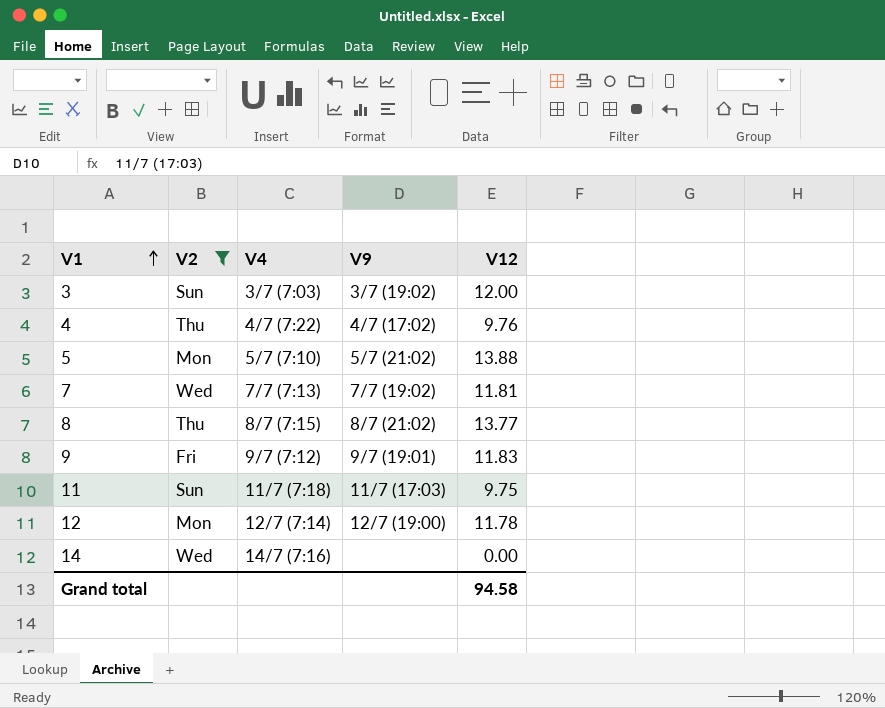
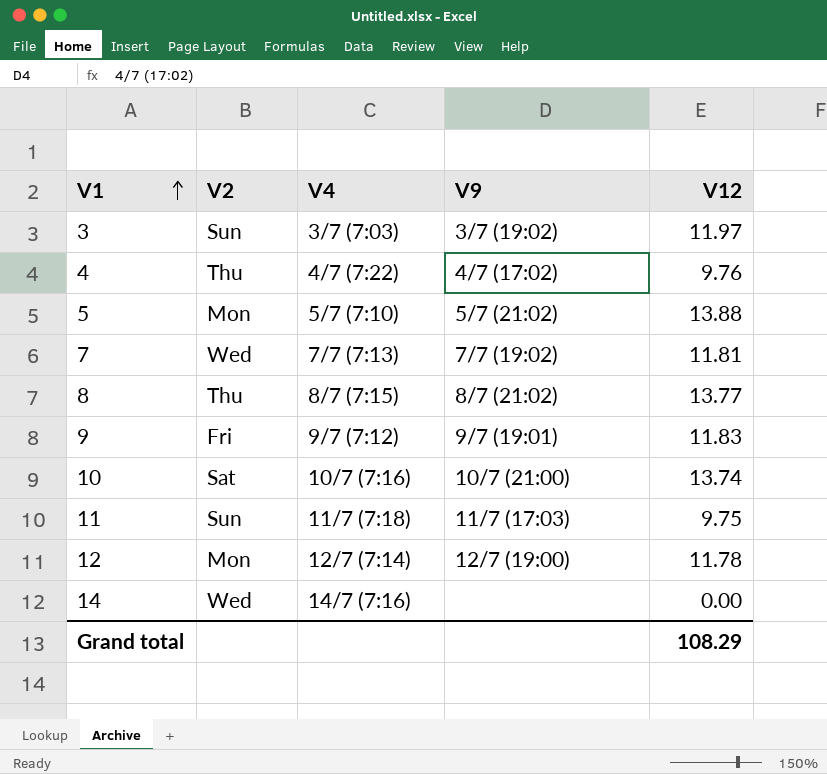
filter: V2 != Sat -> none
3 | V12: 12.00 -> 11.97
Grand total | V12: 94.58 -> 108.29

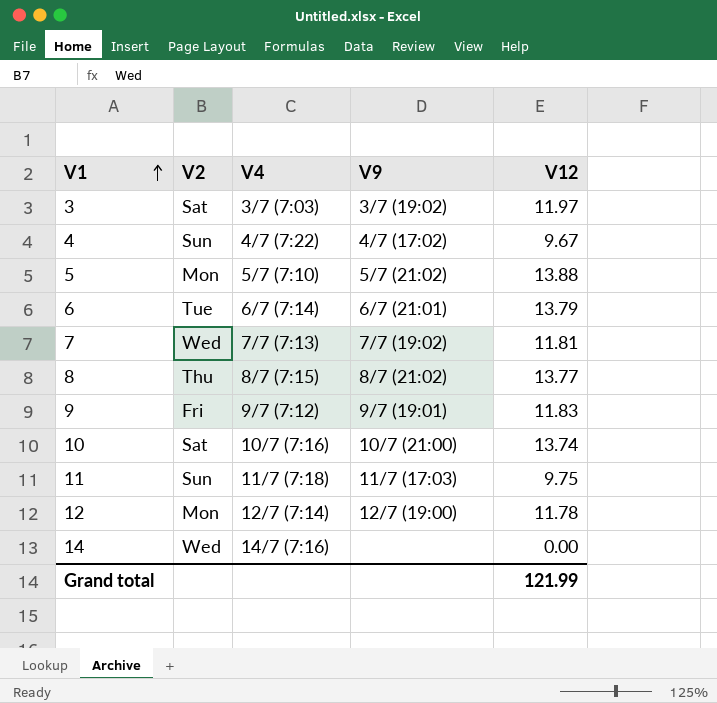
3 | V2: Sun -> Sat
4 | V2: Thu -> Sun
4 | V12: 9.76 -> 9.67
row 6: none -> Tue | 6/7 (7:14) | 6/7 (21:01) | 13.79
Grand total | V12: 108.29 -> 121.99

